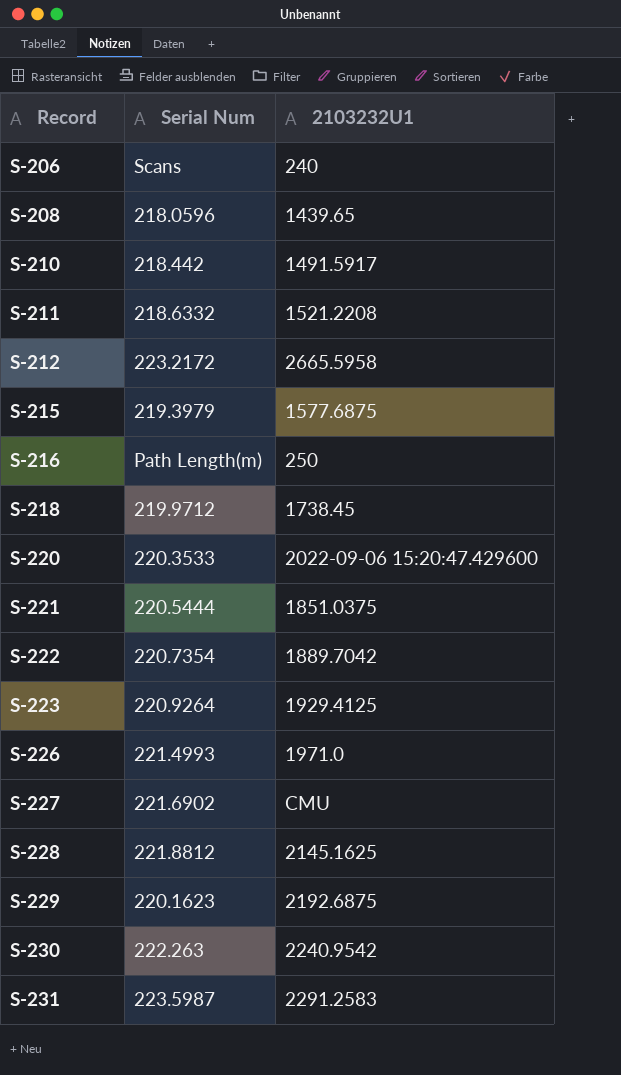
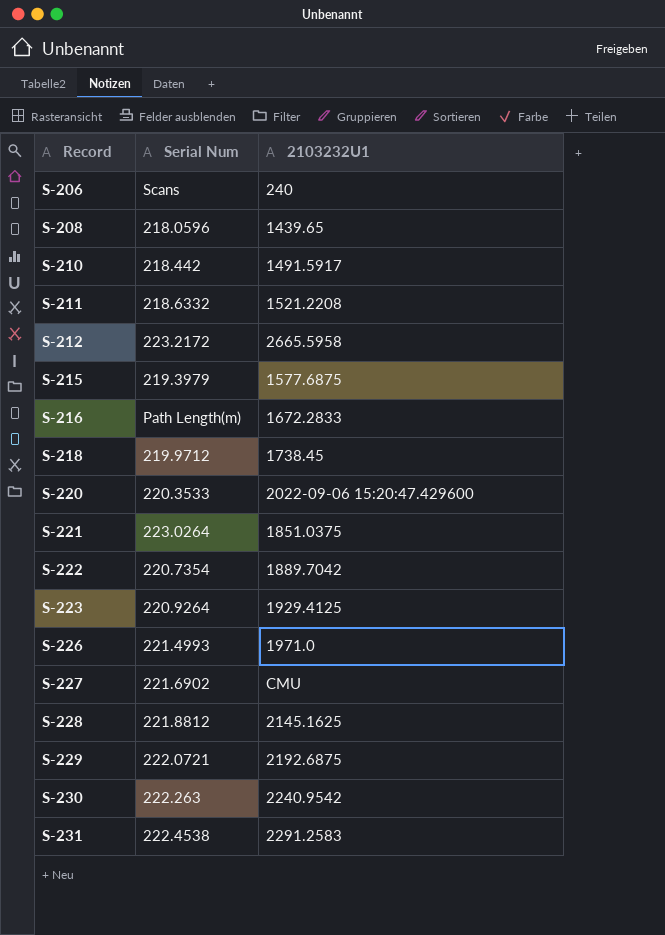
S-216 | 2103232U1: 250 -> 1672.2833
S-221 | Serial Num: 220.5444 -> 223.0264
S-229 | Serial Num: 220.1623 -> 222.0721
S-231 | Serial Num: 223.5987 -> 222.4538

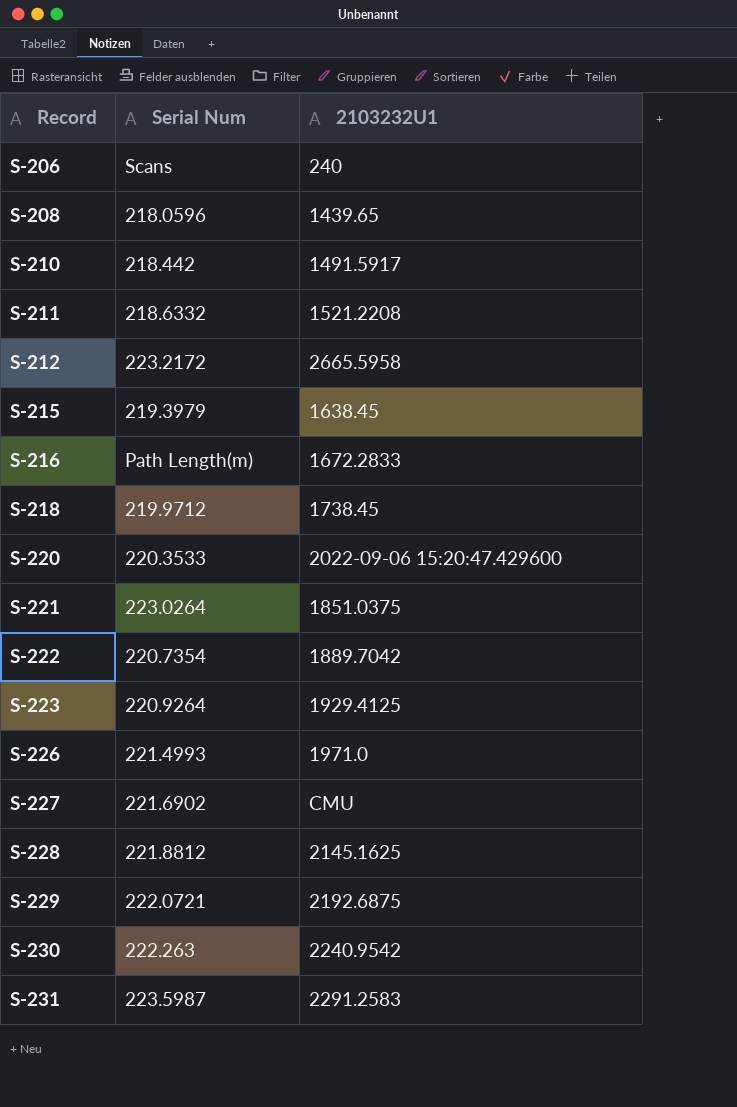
S-215 | 2103232U1: 1577.6875 -> 1638.45
S-231 | Serial Num: 222.4538 -> 223.5987

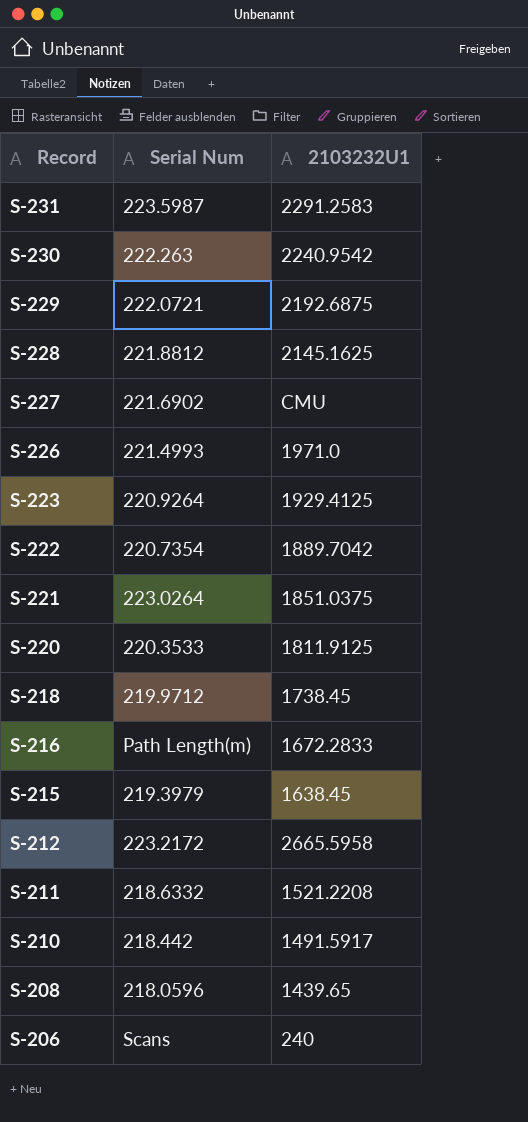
row order: Record ascending -> Record descending
S-220 | 2103232U1: 2022-09-06 15:20:47.429600 -> 1811.9125

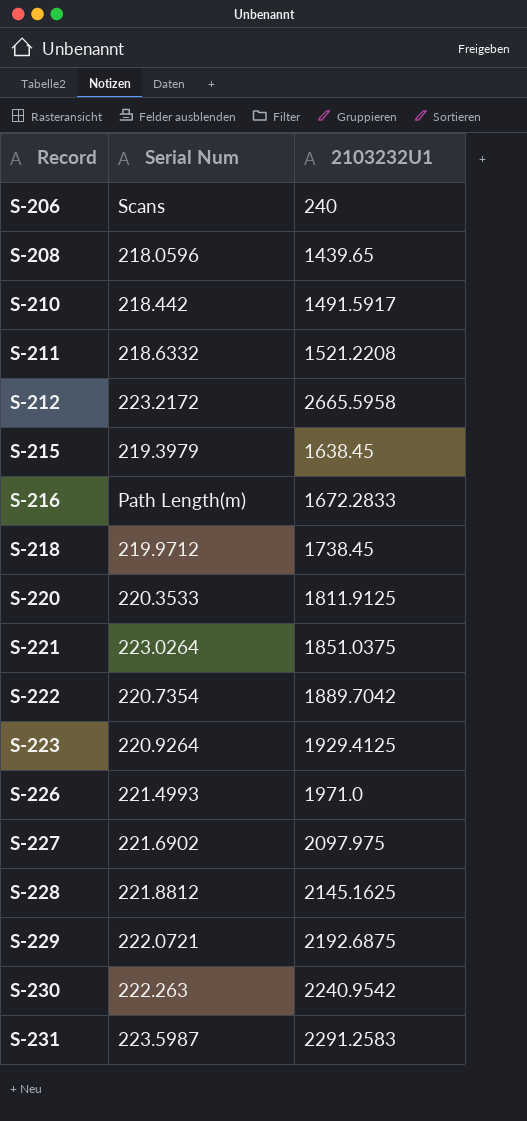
row order: Record descending -> Record ascending
S-227 | 2103232U1: CMU -> 2097.975

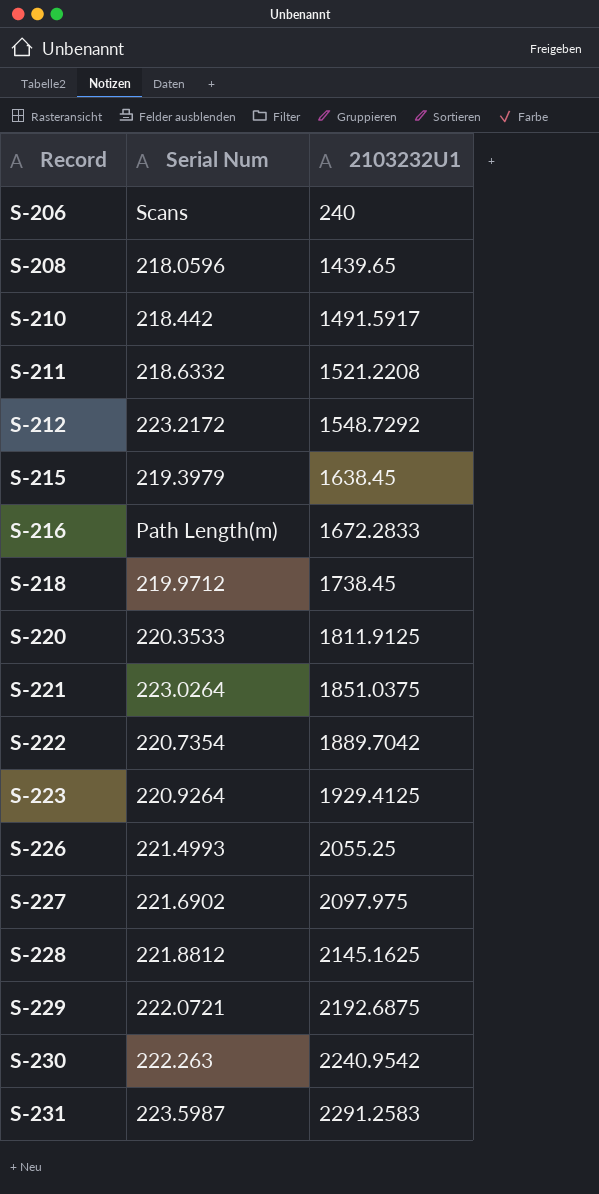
S-212 | 2103232U1: 2665.5958 -> 1548.7292
S-226 | 2103232U1: 1971.0 -> 2055.25

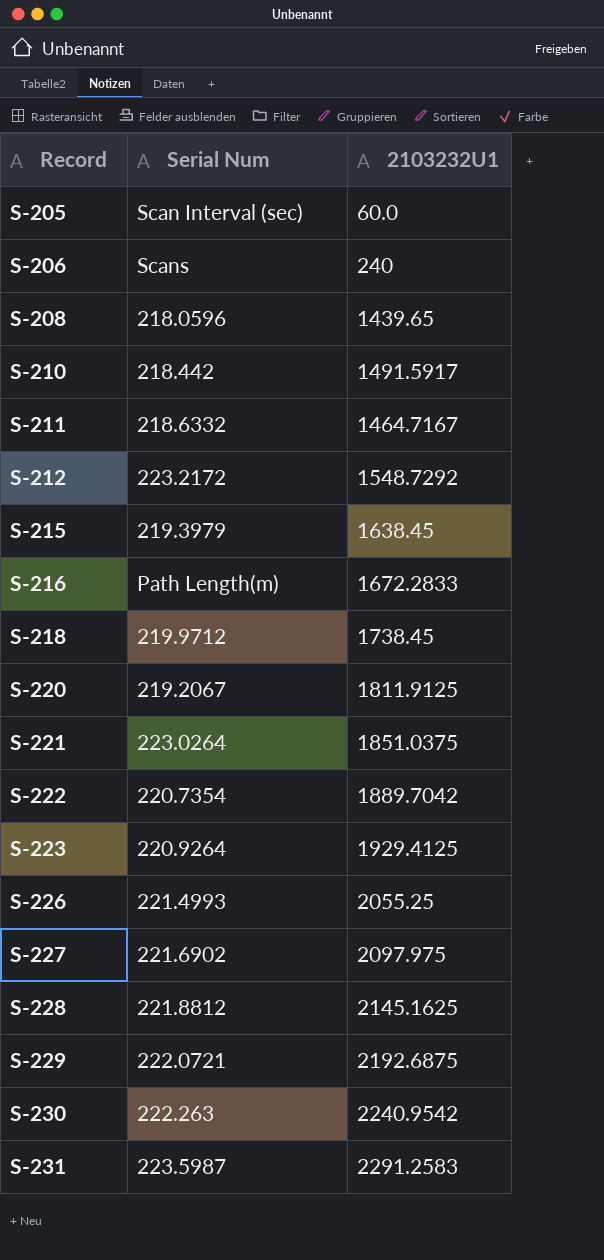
row S-205: none -> Scan Interval (sec) | 60.0
S-211 | 2103232U1: 1521.2208 -> 1464.7167
S-220 | Serial Num: 220.3533 -> 219.2067

